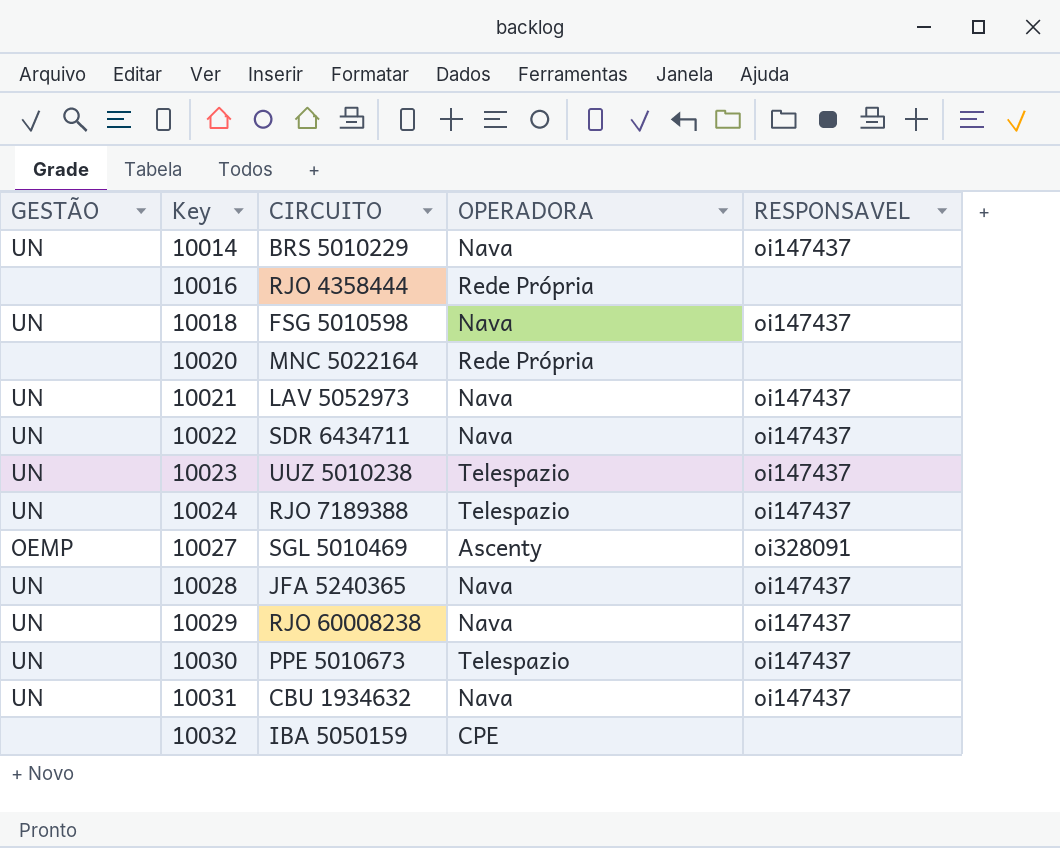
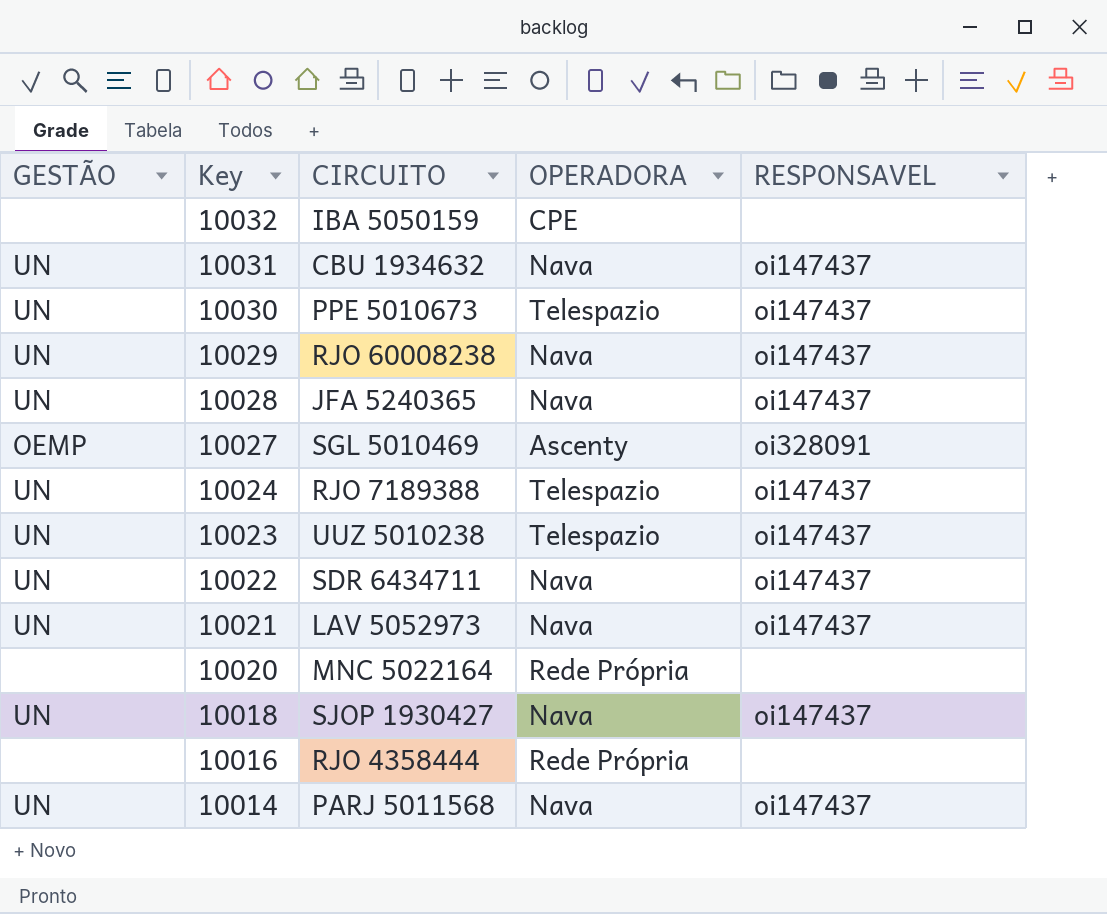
row order: Key ascending -> Key descending
10018 | CIRCUITO: FSG 5010598 -> SJOP 1930427
10014 | CIRCUITO: BRS 5010229 -> PARJ 5011568

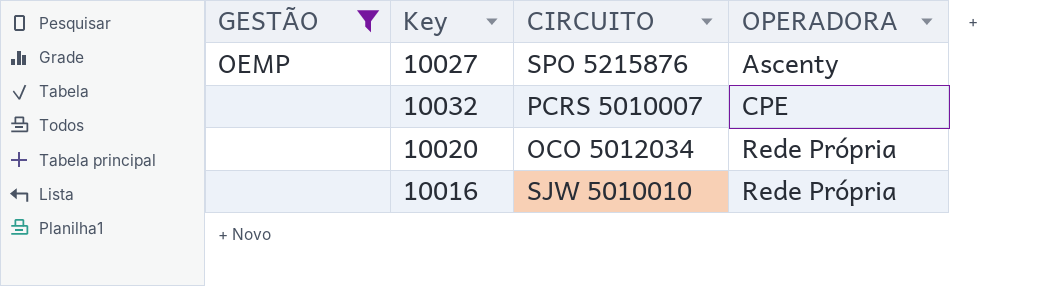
filter: none -> GESTÃO != UN
row order: Key descending -> OPERADORA ascending
column RESPONSAVEL | position: 5 -> none
10027 | CIRCUITO: SGL 5010469 -> SPO 5215876
10032 | CIRCUITO: IBA 5050159 -> PCRS 5010007
10020 | CIRCUITO: MNC 5022164 -> OCO 5012034
10016 | CIRCUITO: RJO 4358444 -> SJW 5010010

